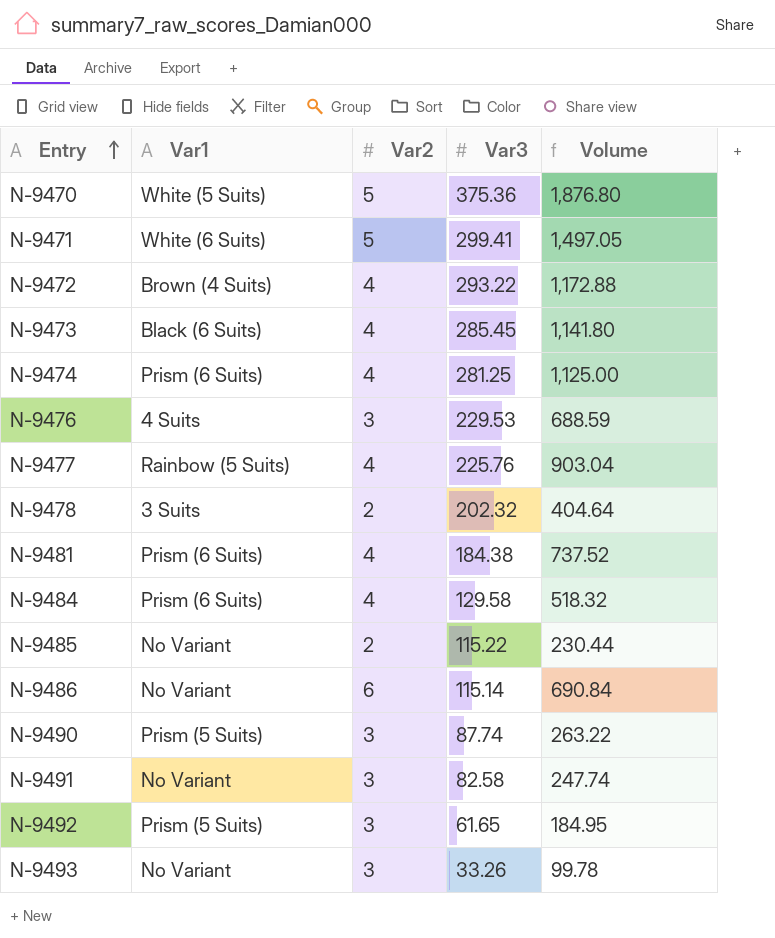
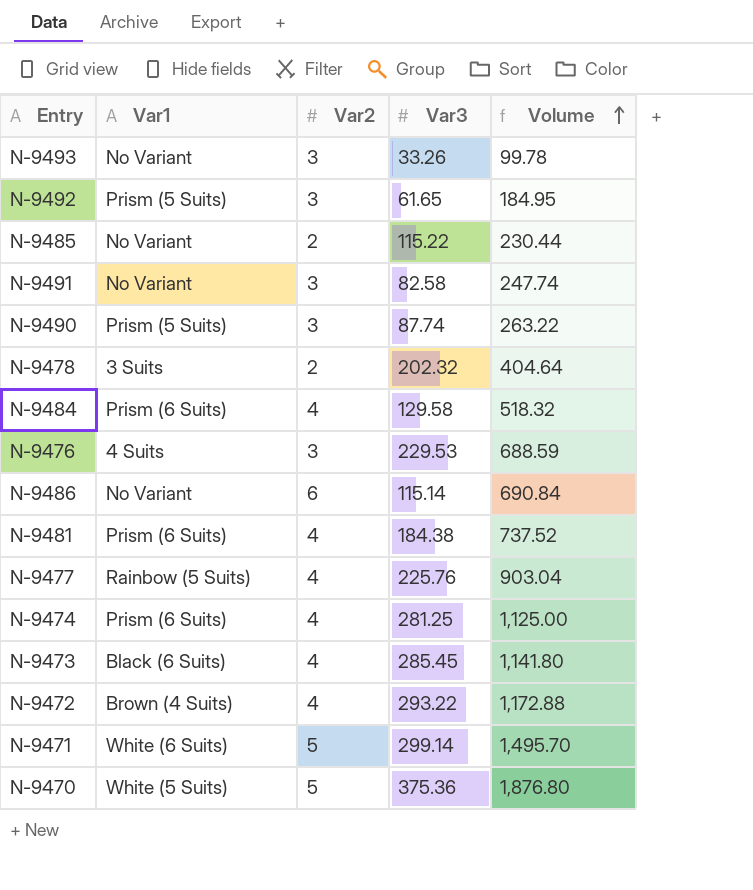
row order: Entry ascending -> Volume ascending
N-9471 | Var3: 299.41 -> 299.14
N-9471 | Volume: 1,497.05 -> 1,495.70

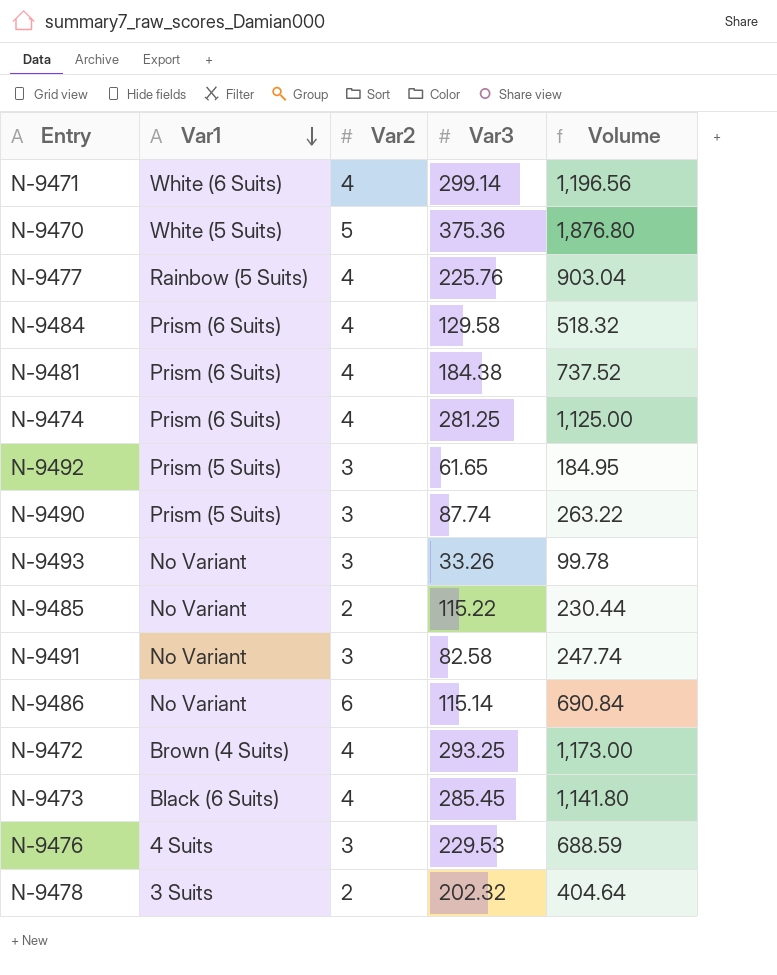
row order: Volume ascending -> Var1 descending
N-9471 | Var2: 5 -> 4
N-9471 | Volume: 1,495.70 -> 1,196.56
N-9472 | Var3: 293.22 -> 293.25
N-9472 | Volume: 1,172.88 -> 1,173.00

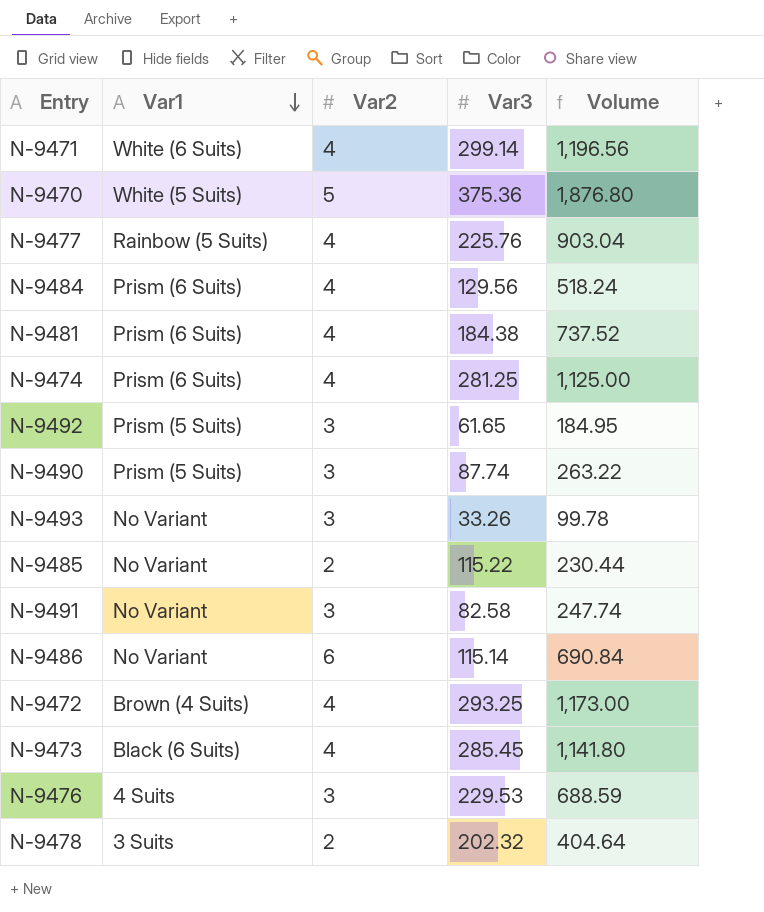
N-9484 | Var3: 129.58 -> 129.56
N-9484 | Volume: 518.32 -> 518.24

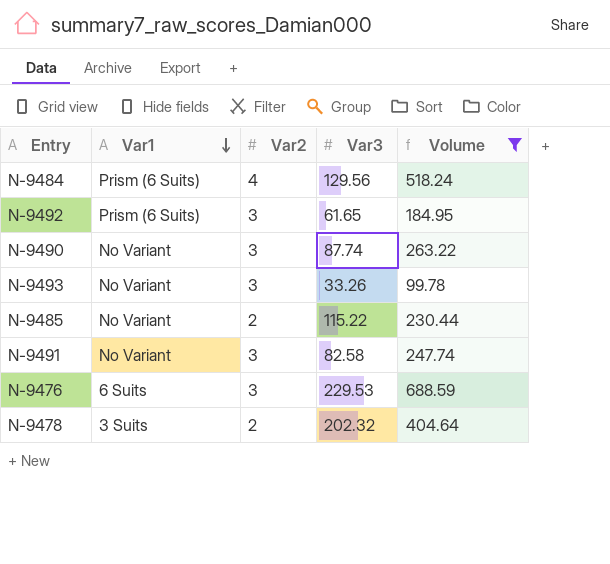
filter: none -> Volume <= 688.59
N-9492 | Var1: Prism (5 Suits) -> Prism (6 Suits)
N-9490 | Var1: Prism (5 Suits) -> No Variant
N-9476 | Var1: 4 Suits -> 6 Suits

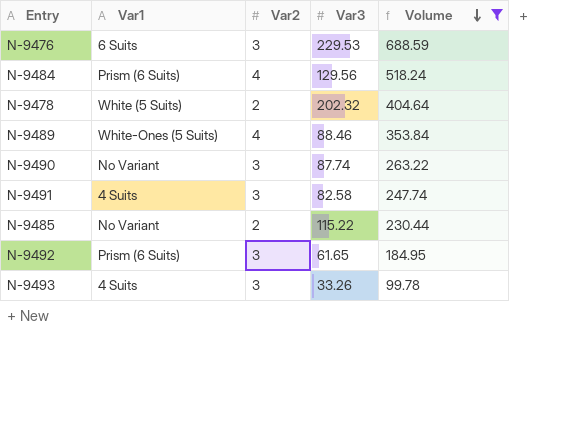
row order: Var1 descending -> Volume descending
N-9478 | Var1: 3 Suits -> White (5 Suits)
row N-9489: none -> White-Ones (5 Suits) | 4 | 88.46 | 353.84
N-9491 | Var1: No Variant -> 4 Suits
N-9493 | Var1: No Variant -> 4 Suits

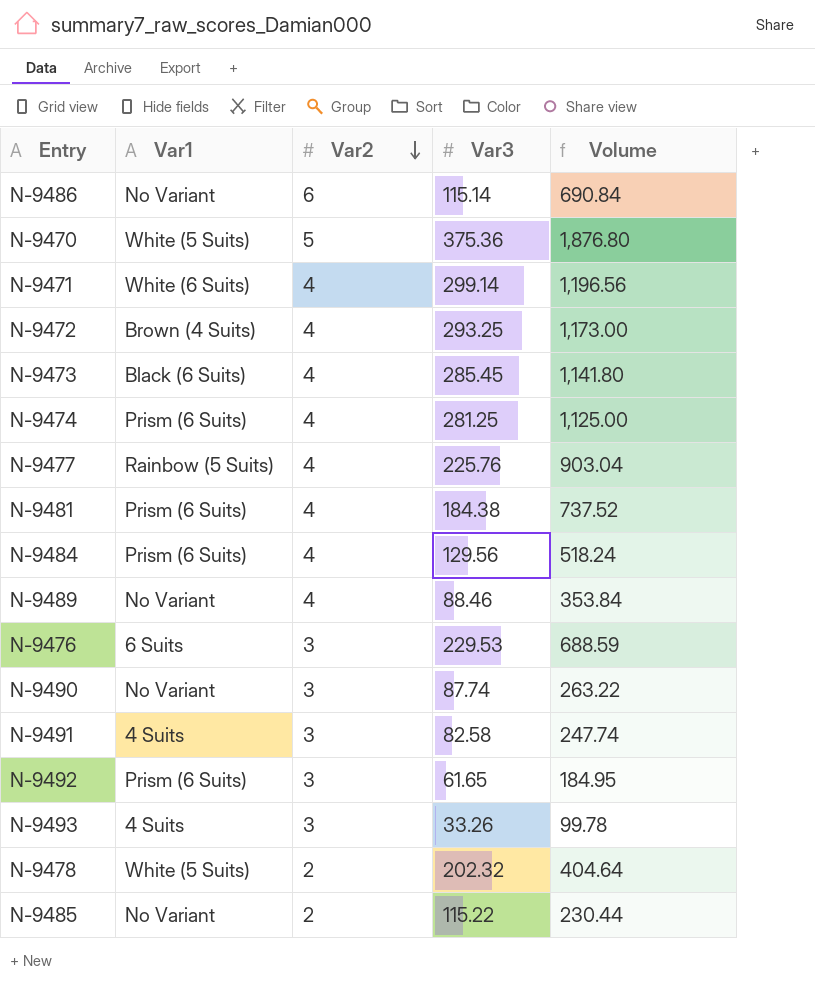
filter: Volume <= 688.59 -> none
row order: Volume descending -> Var2 descending
N-9489 | Var1: White-Ones (5 Suits) -> No Variant

